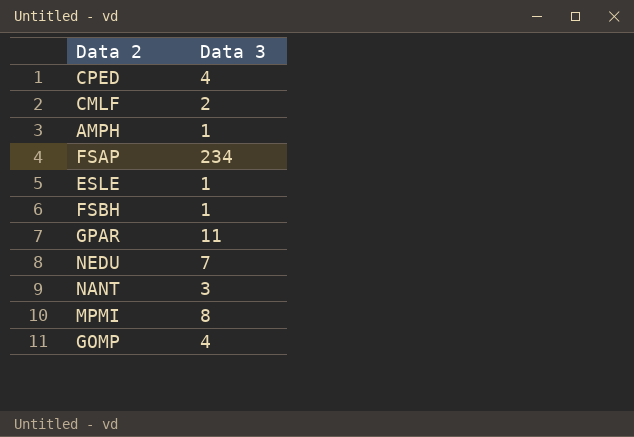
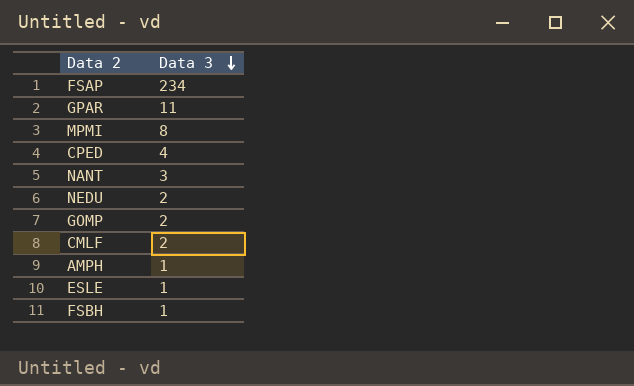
row order: none -> Data 3 descending
NEDU | Data 3: 7 -> 2
GOMP | Data 3: 4 -> 2

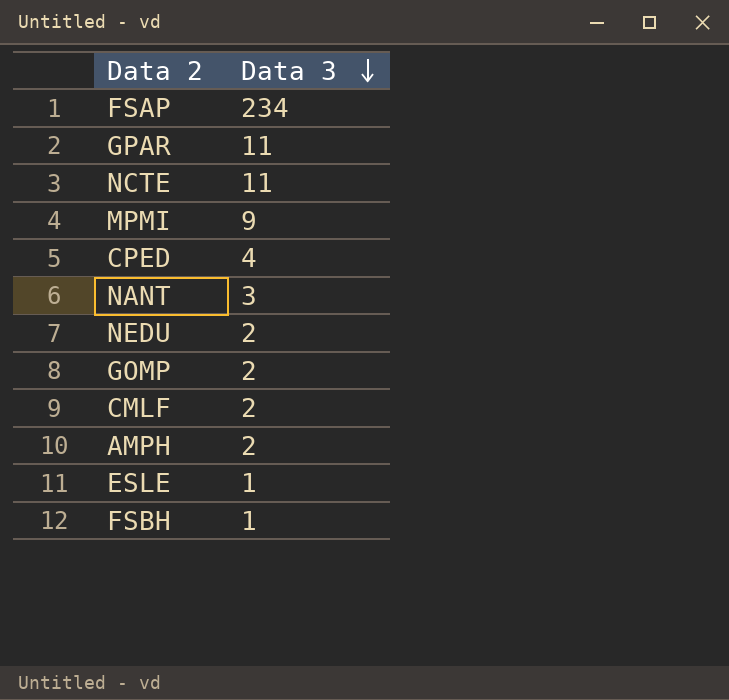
row NCTE: none -> 11
MPMI | Data 3: 8 -> 9
AMPH | Data 3: 1 -> 2

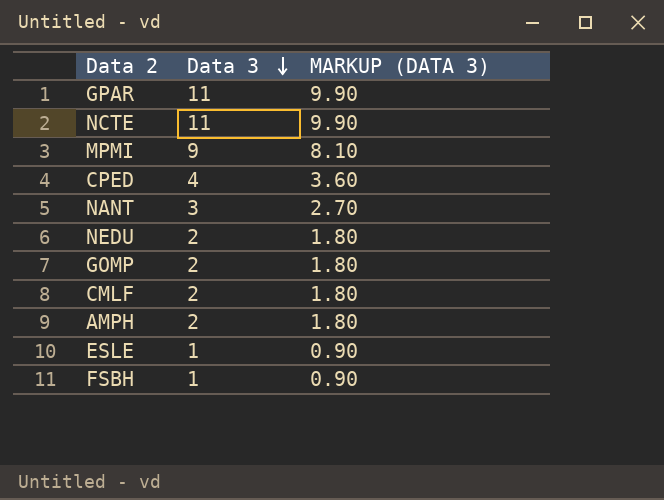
column MARKUP (DATA 3) | formula: none -> [Data 3] * 0.9
row FSAP: 234 -> none

